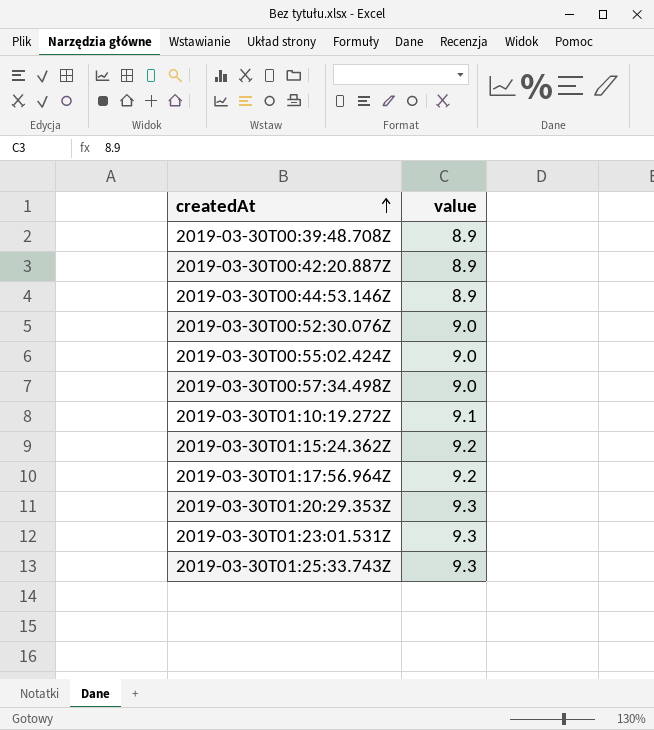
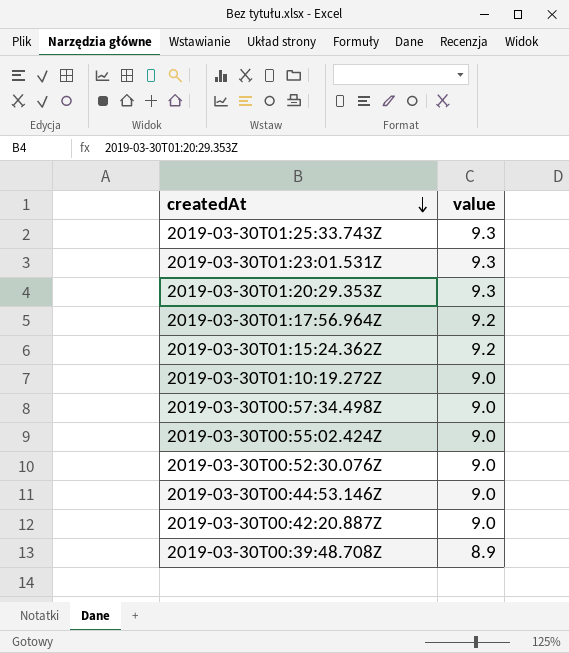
row order: createdAt ascending -> createdAt descending
2019-03-30T01:10:19.272Z | value: 9.1 -> 9.0
2019-03-30T00:44:53.146Z | value: 8.9 -> 9.0
2019-03-30T00:42:20.887Z | value: 8.9 -> 9.0

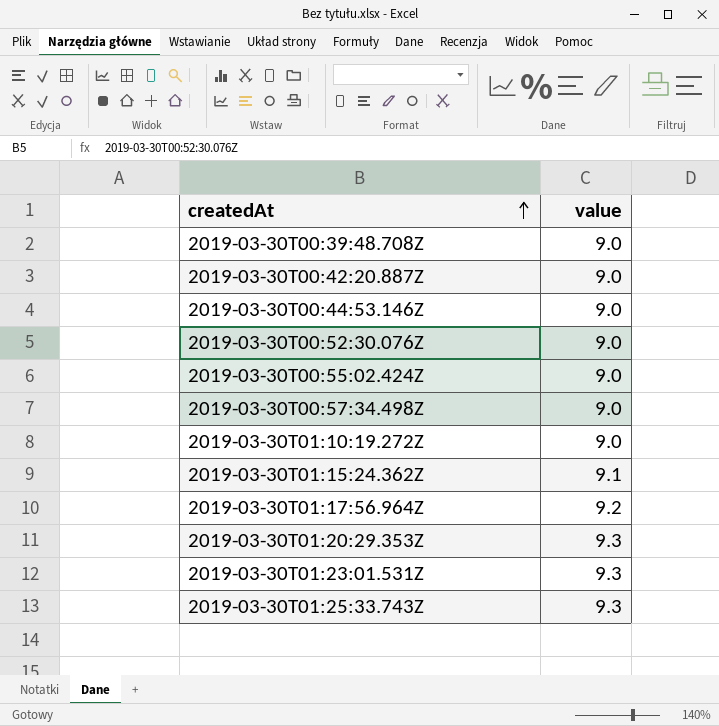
row order: createdAt descending -> createdAt ascending
2019-03-30T00:39:48.708Z | value: 8.9 -> 9.0
2019-03-30T01:15:24.362Z | value: 9.2 -> 9.1

